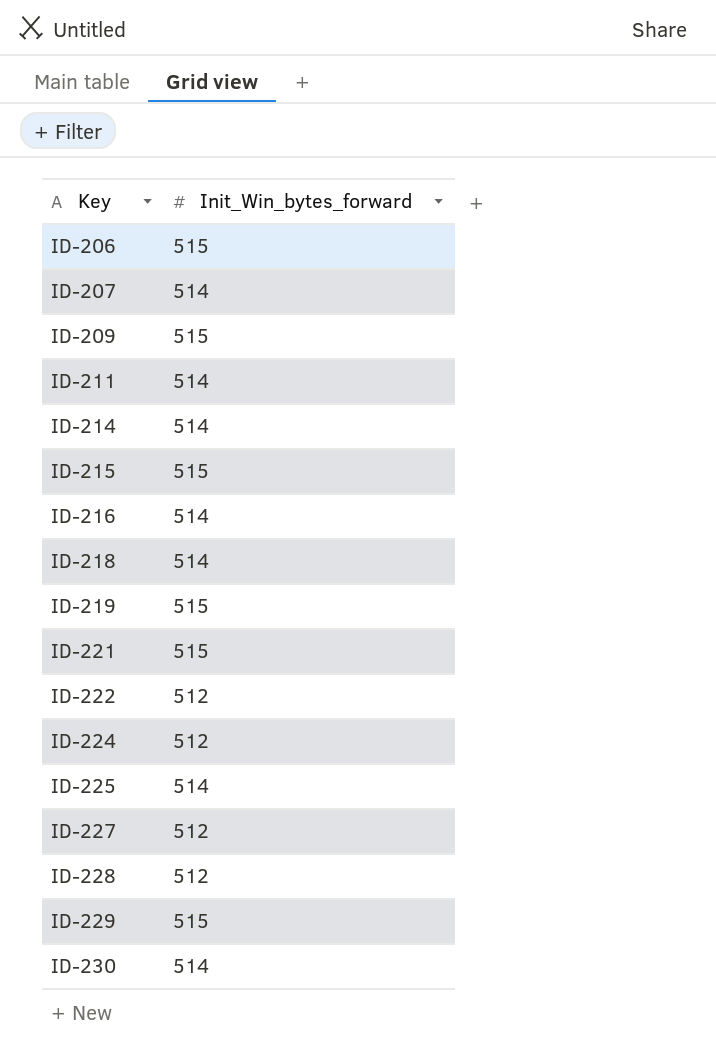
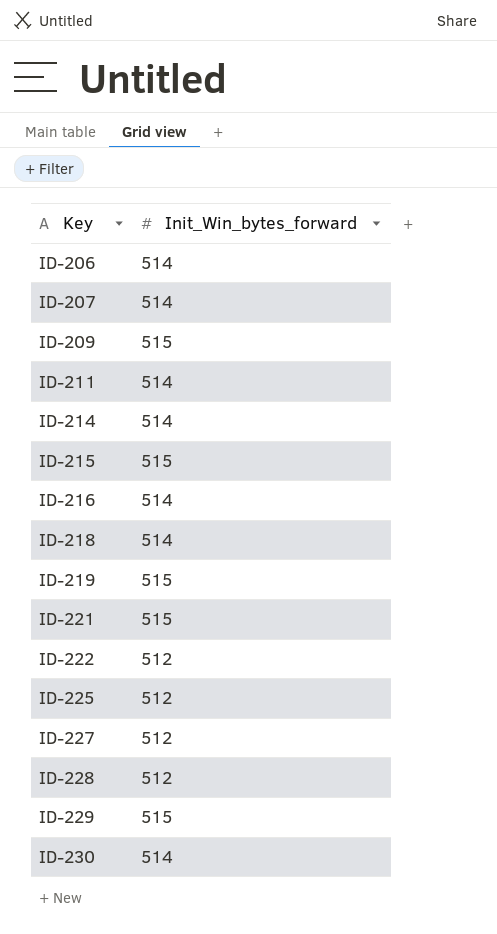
row ID-224: 512 -> none
ID-206 | Init_Win_bytes_forward: 515 -> 514
ID-225 | Init_Win_bytes_forward: 514 -> 512

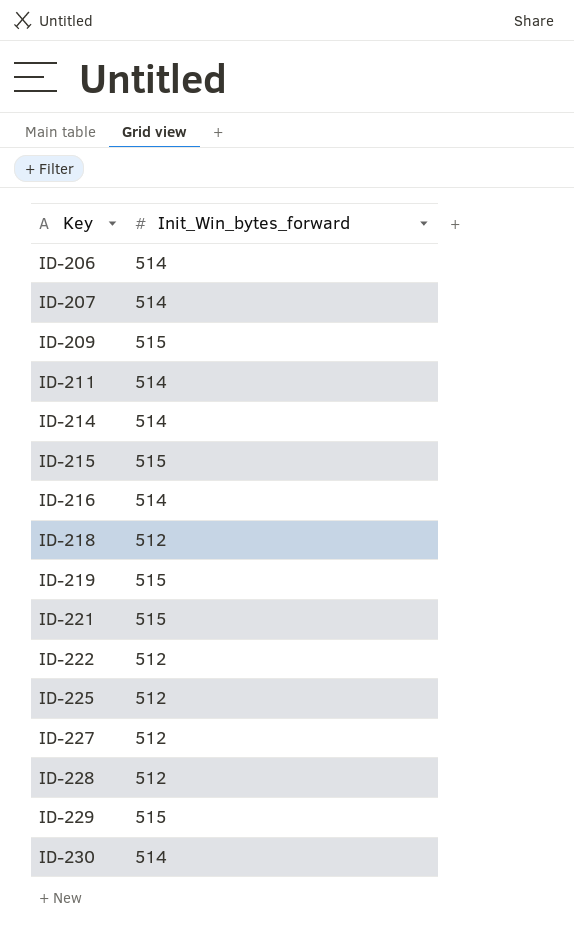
ID-218 | Init_Win_bytes_forward: 514 -> 512

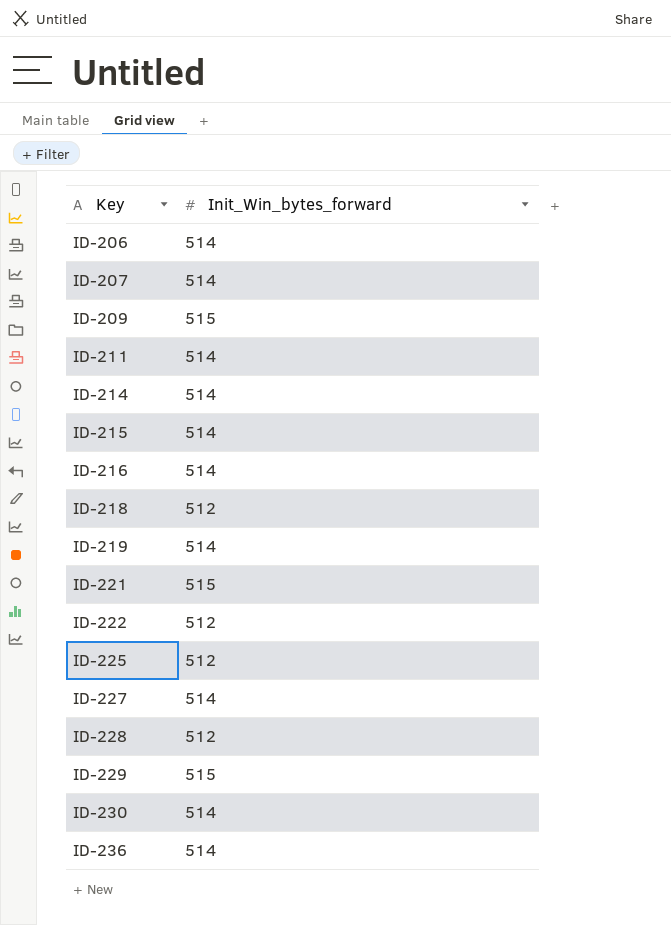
ID-215 | Init_Win_bytes_forward: 515 -> 514
ID-219 | Init_Win_bytes_forward: 515 -> 514
ID-227 | Init_Win_bytes_forward: 512 -> 514
row ID-236: none -> 514

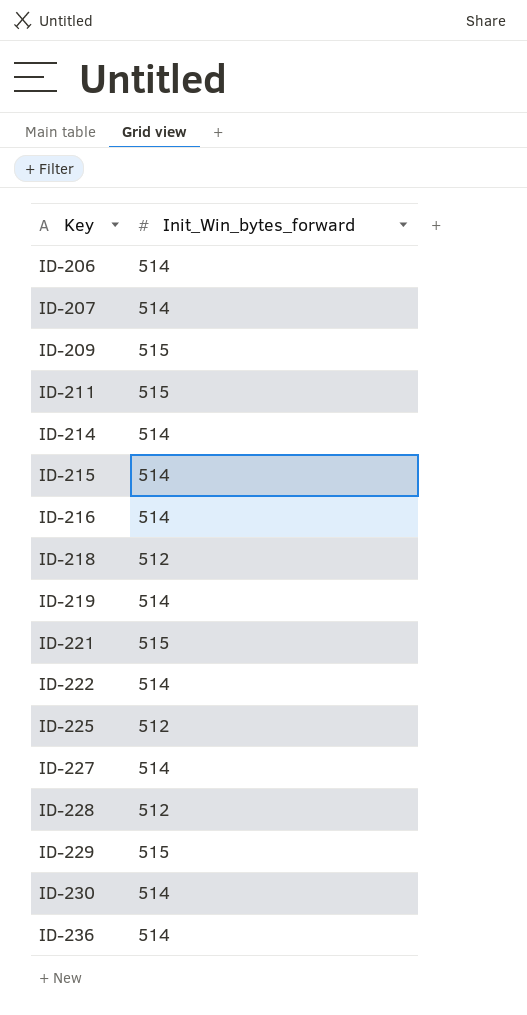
ID-211 | Init_Win_bytes_forward: 514 -> 515
ID-222 | Init_Win_bytes_forward: 512 -> 514

